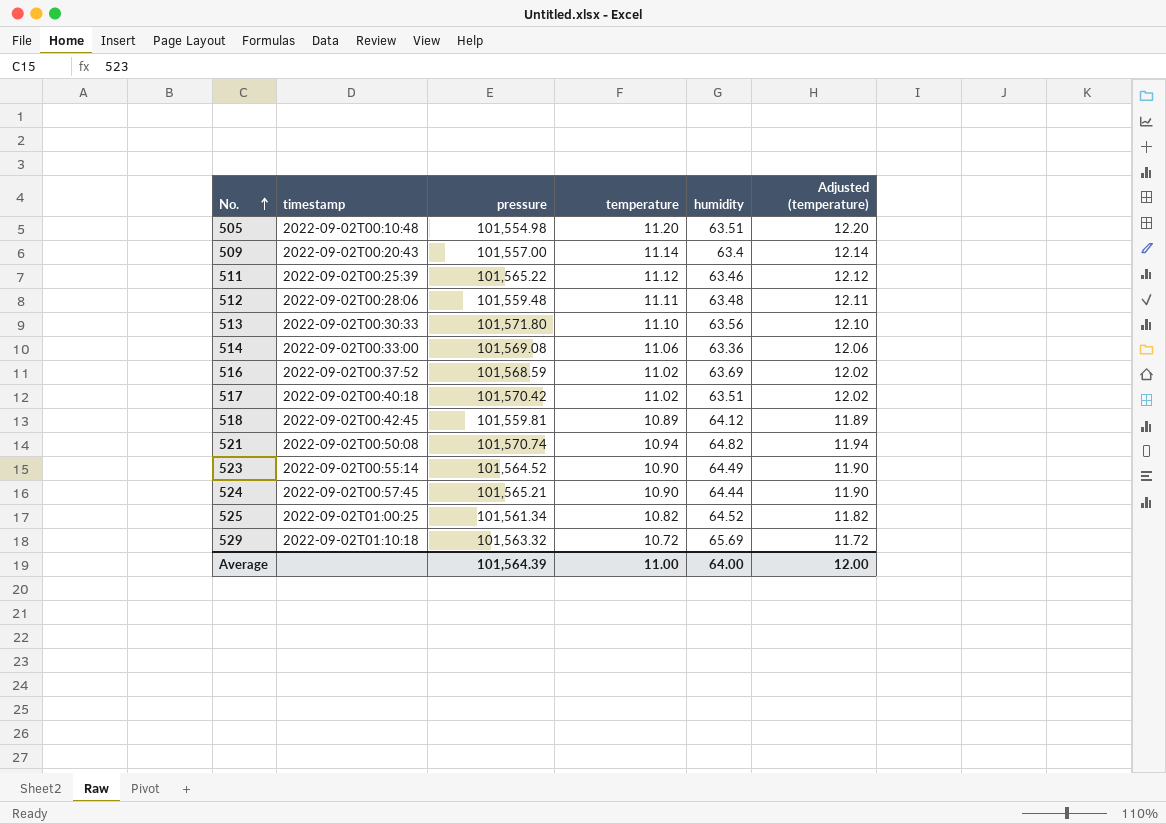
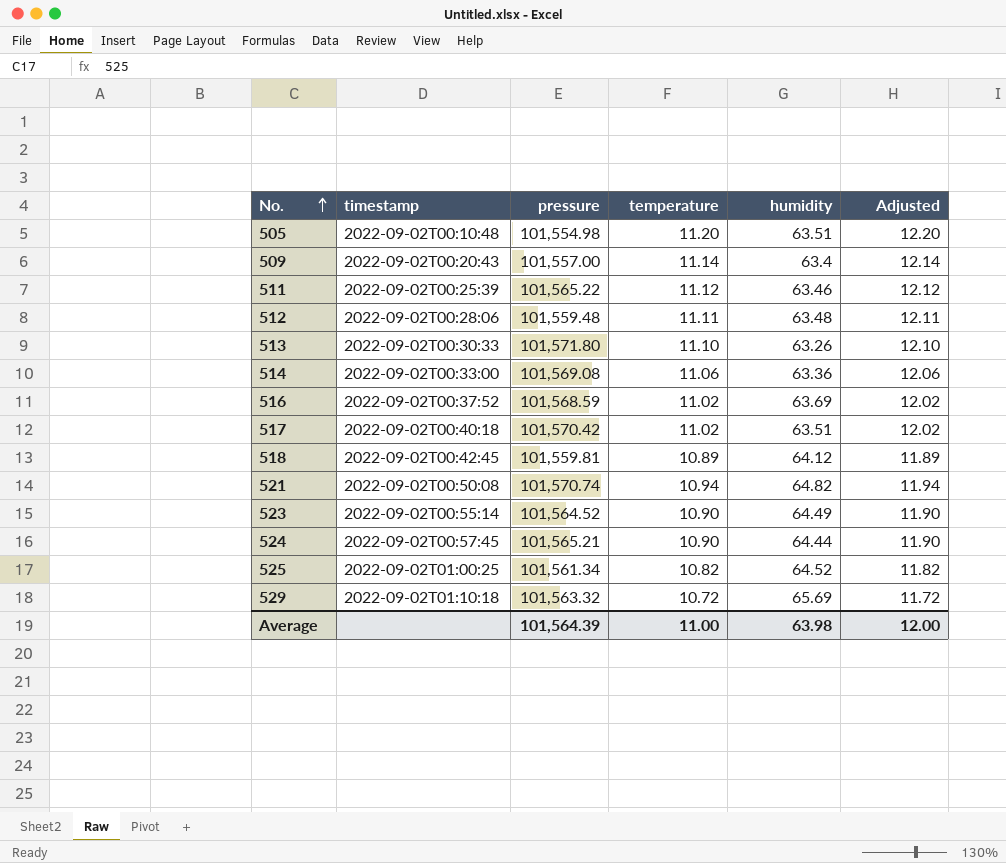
column name: Adjusted (temperature) -> Adjusted
513 | humidity: 63.56 -> 63.26
Average | humidity: 64.00 -> 63.98

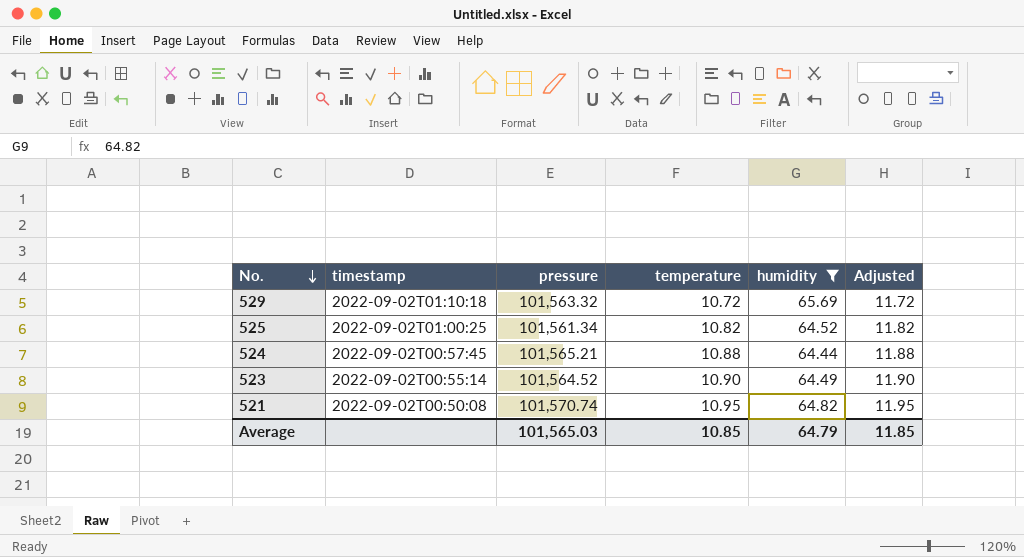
filter: none -> humidity >= 64.44
row order: No. ascending -> No. descending
524 | temperature: 10.90 -> 10.88
524 | Adjusted: 11.90 -> 11.88
521 | temperature: 10.94 -> 10.95
521 | Adjusted: 11.94 -> 11.95
Average | pressure: 101,564.39 -> 101,565.03
Average | temperature: 11.00 -> 10.85
Average | humidity: 63.98 -> 64.79
Average | Adjusted: 12.00 -> 11.85

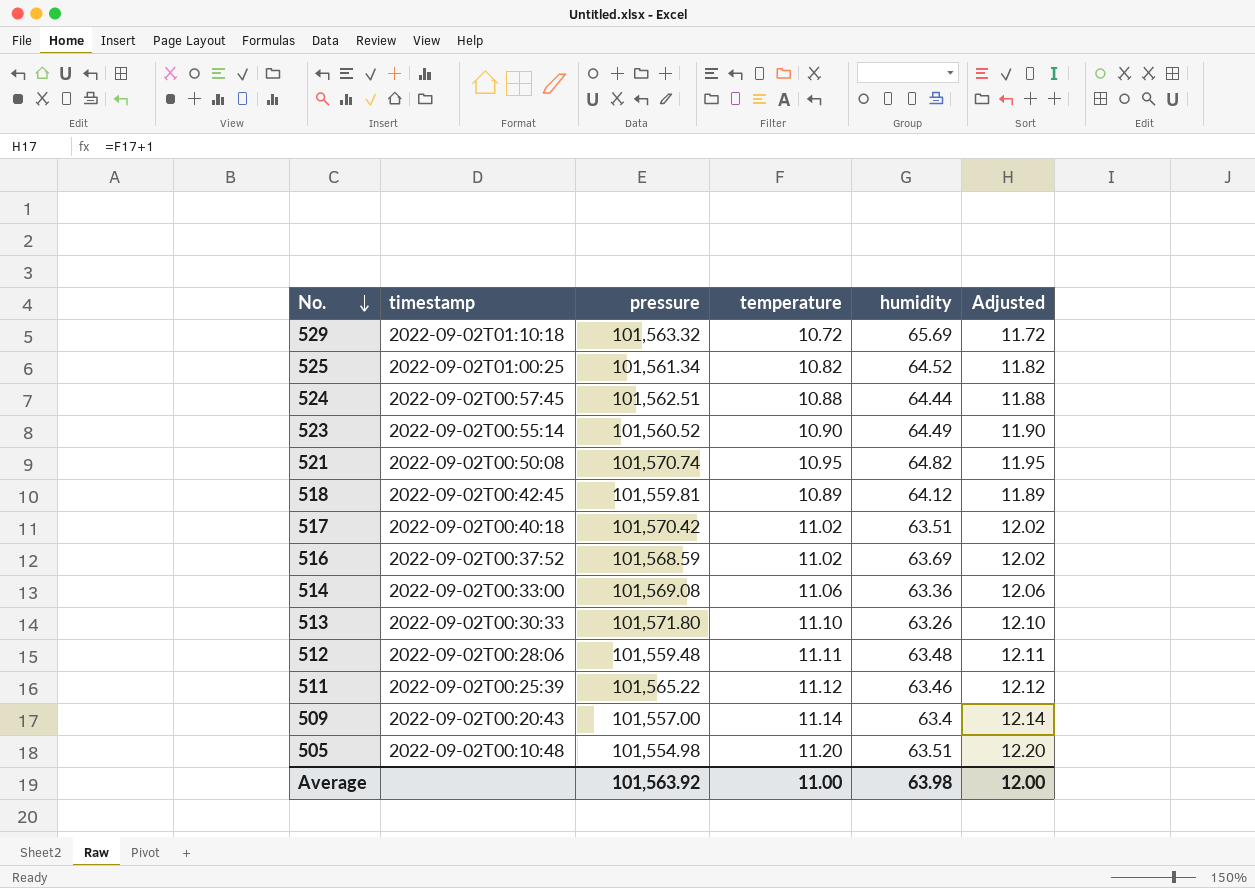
filter: humidity >= 64.44 -> none
524 | pressure: 101,565.21 -> 101,562.51
523 | pressure: 101,564.52 -> 101,560.52
Average | pressure: 101,565.03 -> 101,563.92
Average | temperature: 10.85 -> 11.00
Average | humidity: 64.79 -> 63.98
Average | Adjusted: 11.85 -> 12.00

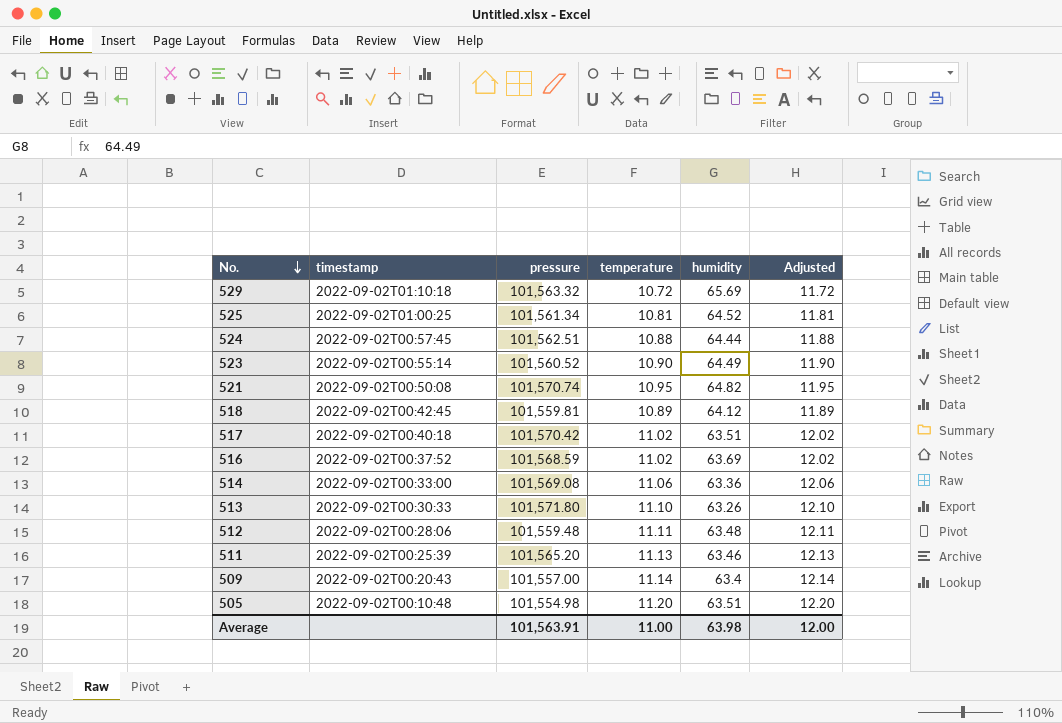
525 | temperature: 10.82 -> 10.81
525 | Adjusted: 11.82 -> 11.81
511 | pressure: 101,565.22 -> 101,565.20
511 | temperature: 11.12 -> 11.13
511 | Adjusted: 12.12 -> 12.13
Average | pressure: 101,563.92 -> 101,563.91

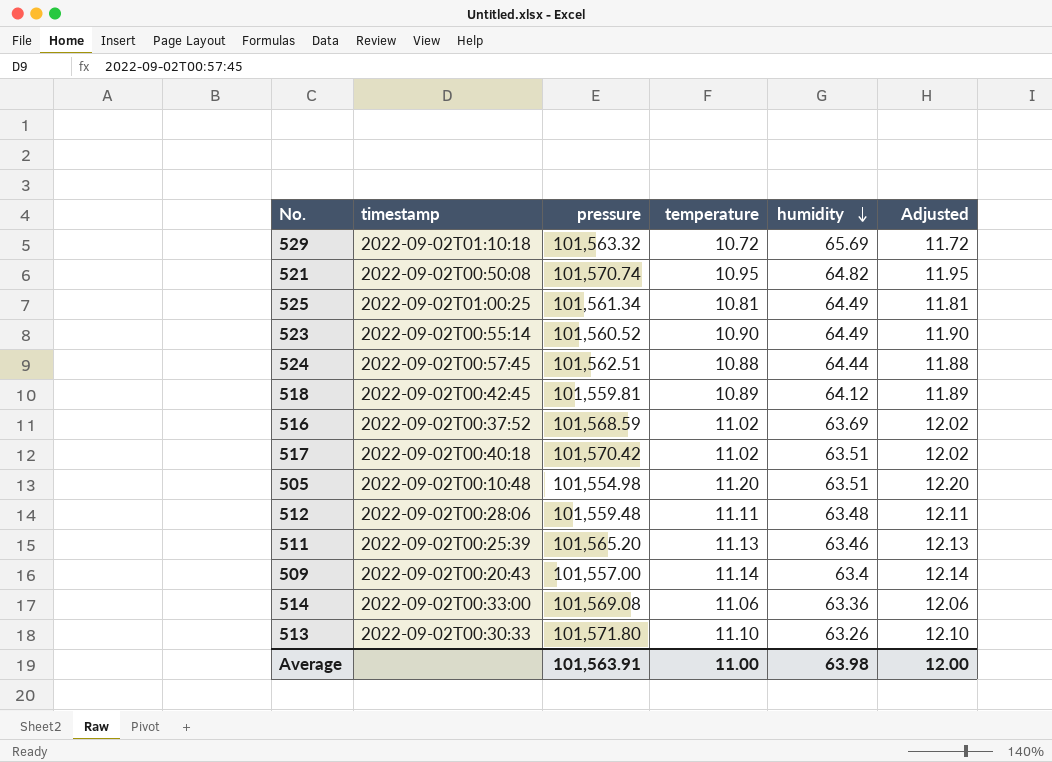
row order: No. descending -> humidity descending
525 | humidity: 64.52 -> 64.49

